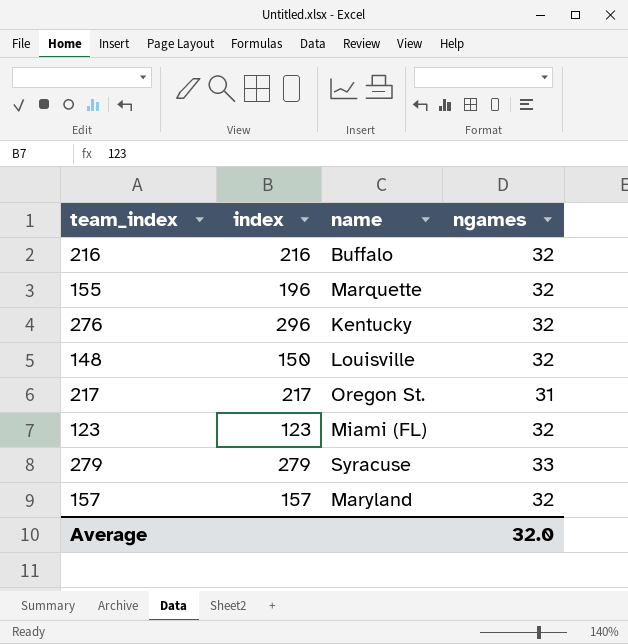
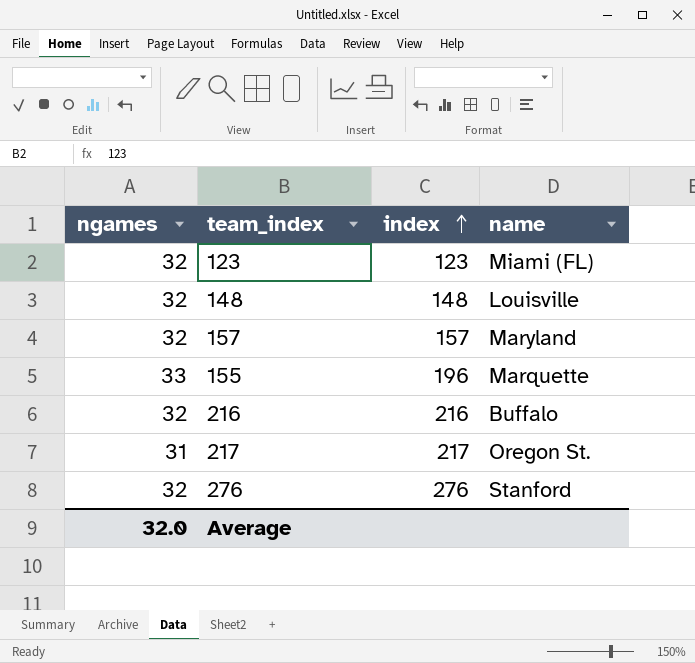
row order: none -> index ascending
column ngames | position: 4 -> 1
row 279: 279 | Syracuse | 33 -> none
148 | index: 150 -> 148
155 | ngames: 32 -> 33
276 | index: 296 -> 276
276 | name: Kentucky -> Stanford

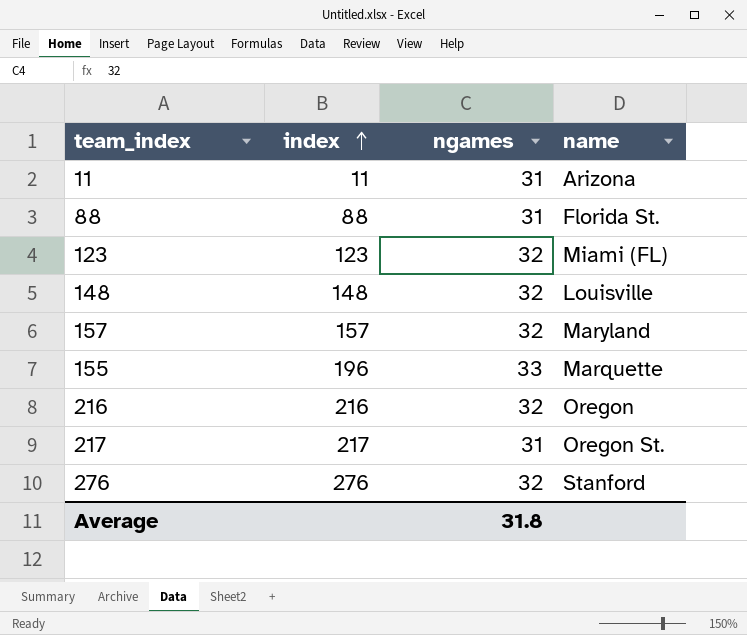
column ngames | position: 1 -> 3
row 11: none -> 11 | 31 | Arizona
row 88: none -> 88 | 31 | Florida St.
216 | name: Buffalo -> Oregon
Average | ngames: 32.0 -> 31.8

